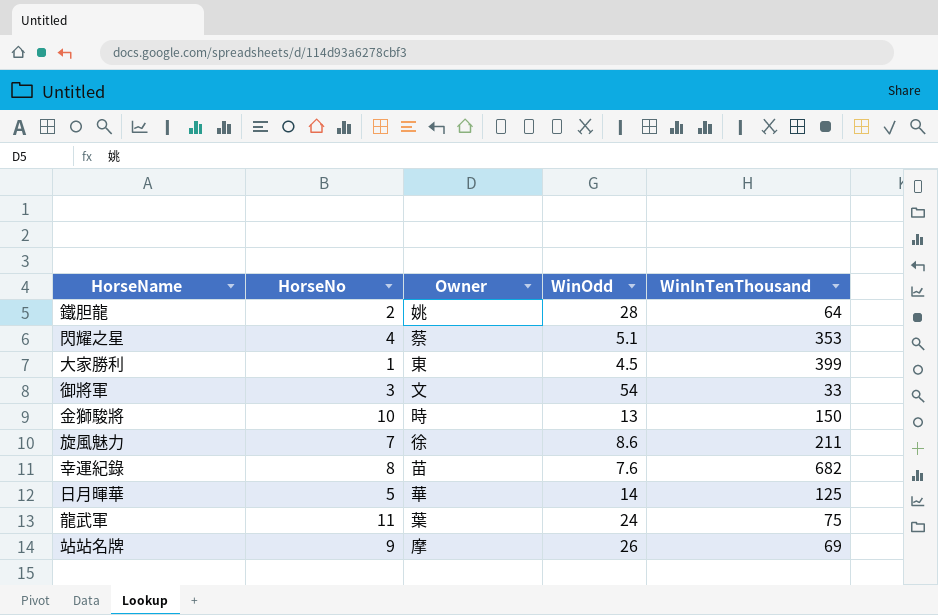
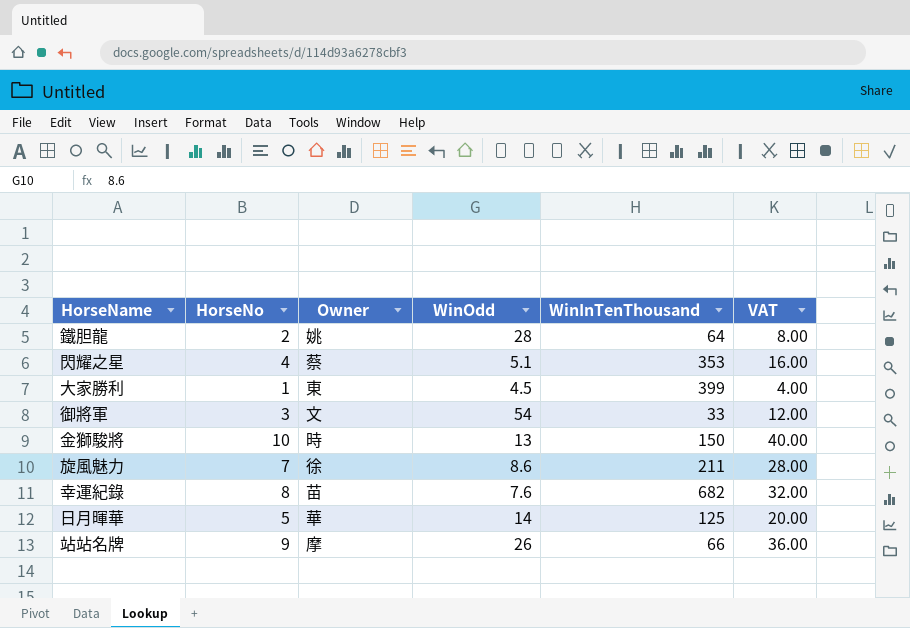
column VAT | formula: none -> [HorseNo] * 4
row 龍武軍: 11 | 葉 | 24 | 75 -> none
站站名牌 | WinInTenThousand: 69 -> 66

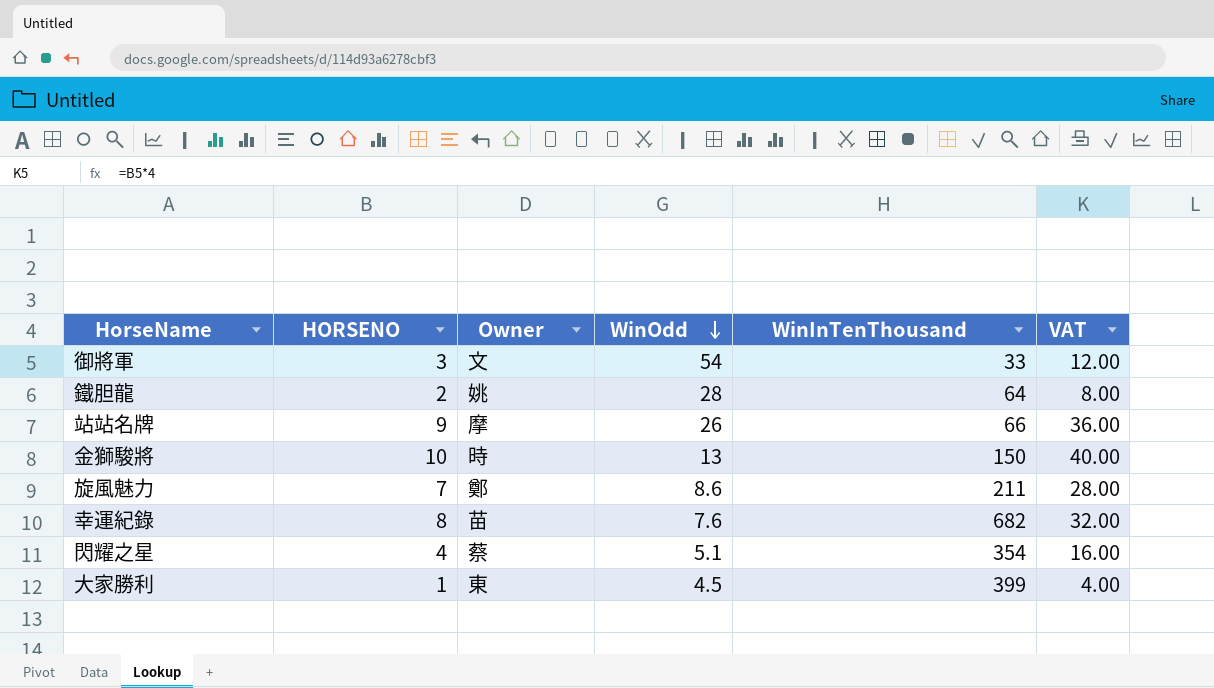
row order: none -> WinOdd descending
column name: HorseNo -> HORSENO
row 日月暉華: 5 | 華 | 14 | 125 | 20.00 -> none
旋風魅力 | Owner: 徐 -> 鄭
閃耀之星 | WinInTenThousand: 353 -> 354

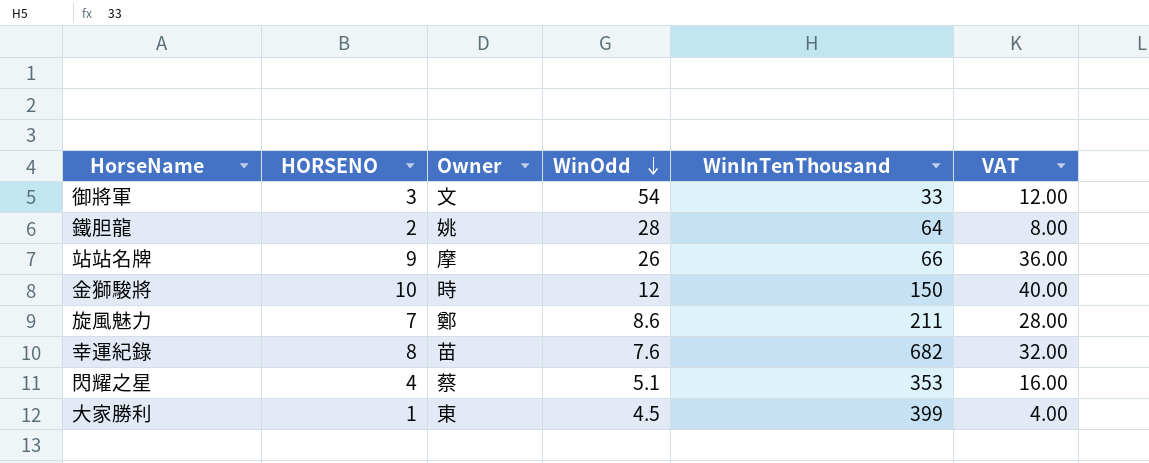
金獅駿將 | WinOdd: 13 -> 12
閃耀之星 | WinInTenThousand: 354 -> 353

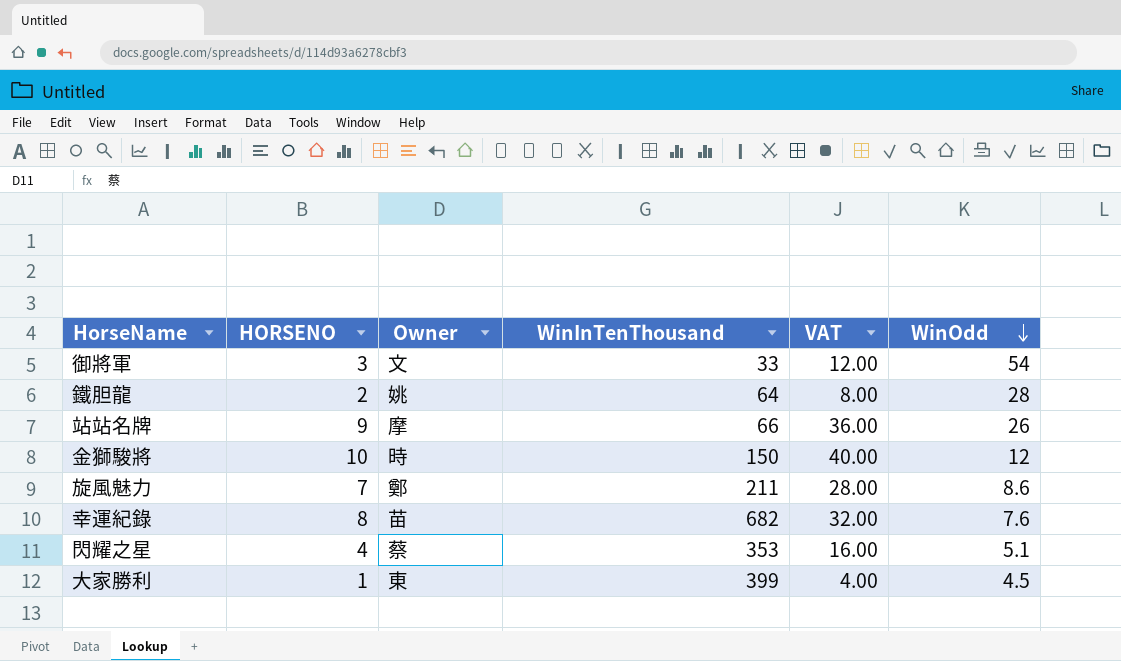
column WinOdd | position: 4 -> 6

